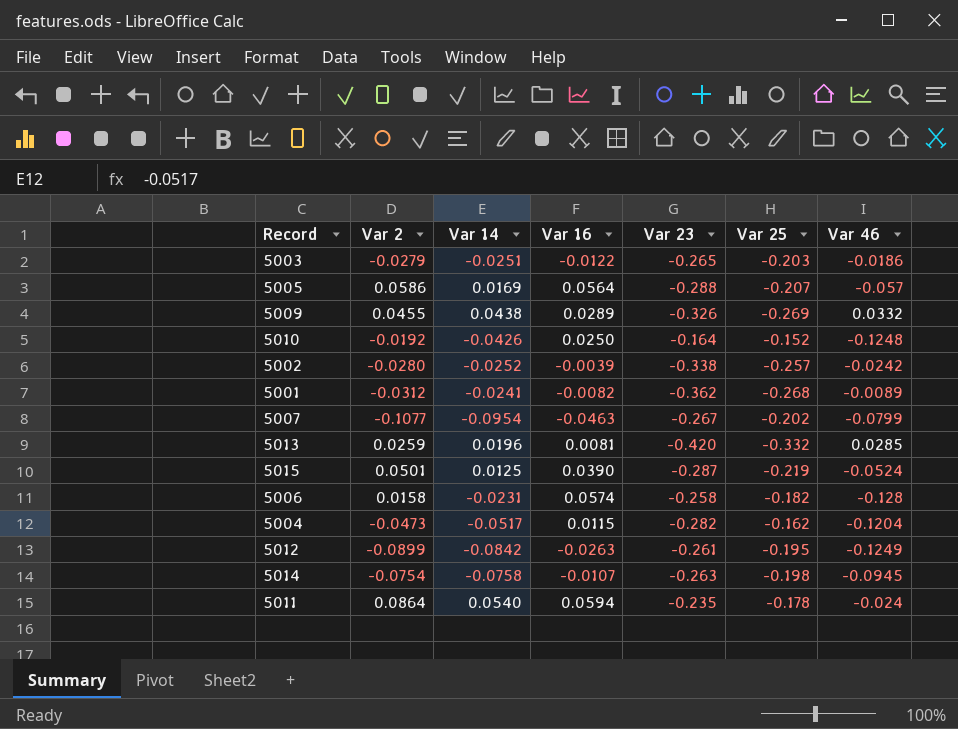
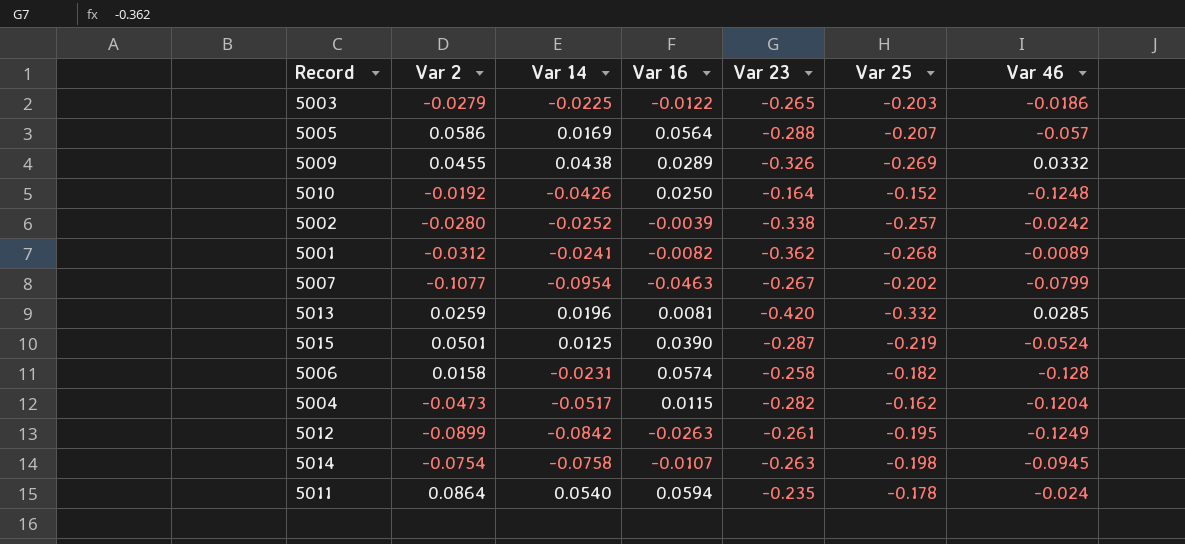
5003 | Var 14: -0.0251 -> -0.0225

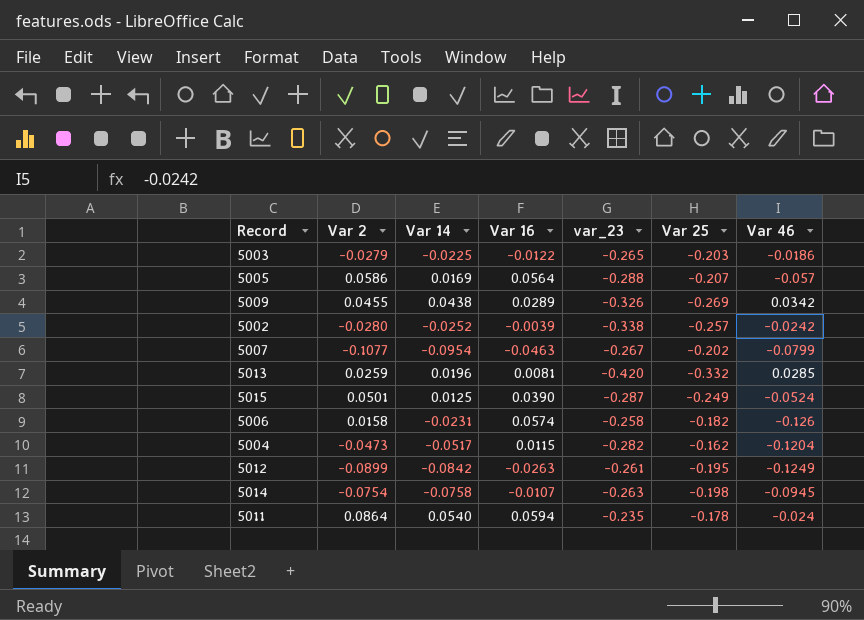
column name: Var 23 -> var_23
row 5010: -0.0192 | -0.0426 | 0.0250 | -0.164 | -0.152 | -0.1248 -> none
row 5001: -0.0312 | -0.0241 | -0.0082 | -0.362 | -0.268 | -0.0089 -> none
5009 | Var 46: 0.0332 -> 0.0342
5015 | Var 25: -0.219 -> -0.249
5006 | Var 46: -0.128 -> -0.126

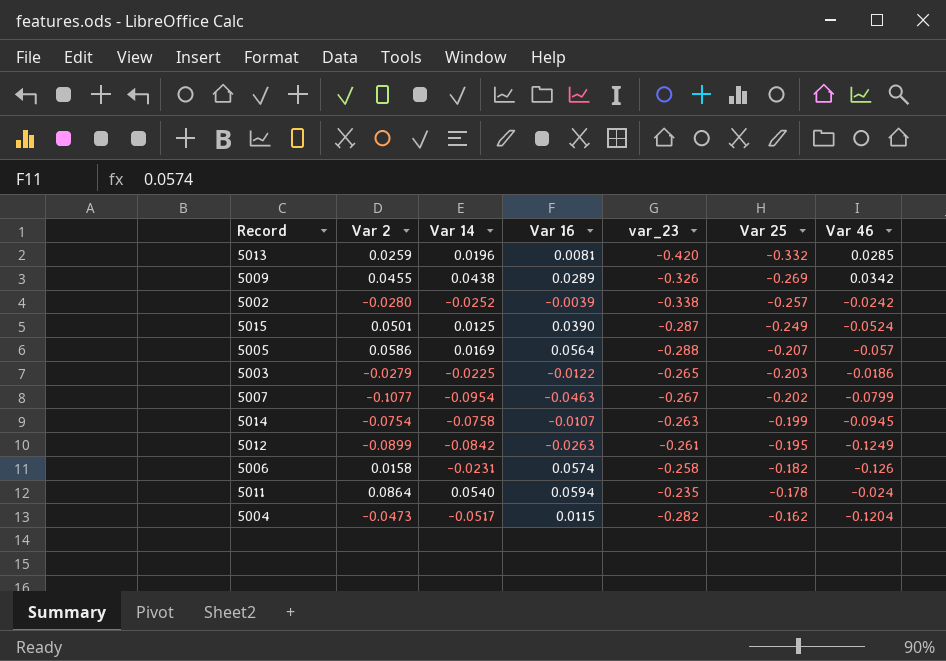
row order: none -> Var 25 ascending
5014 | Var 25: -0.198 -> -0.199

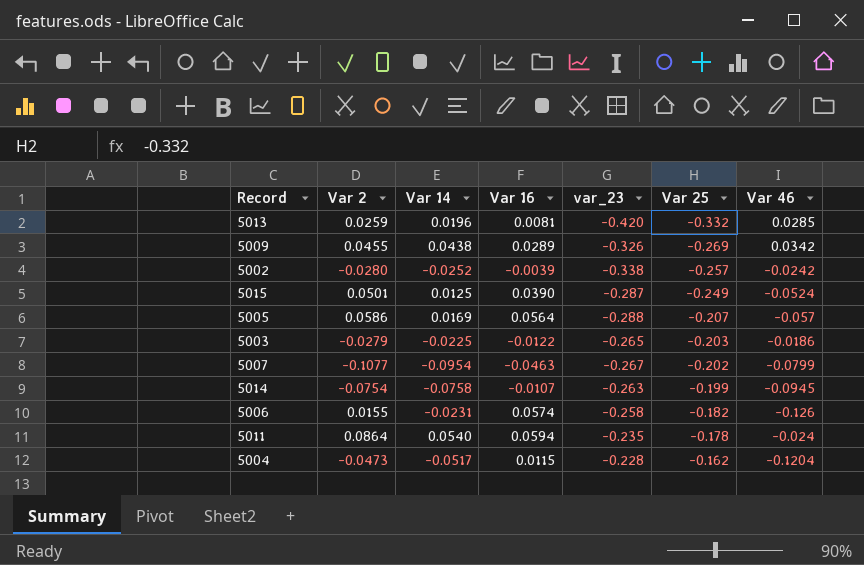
row 5012: -0.0899 | -0.0842 | -0.0263 | -0.261 | -0.195 | -0.1249 -> none
5006 | Var 2: 0.0158 -> 0.0155
5004 | var_23: -0.282 -> -0.228

